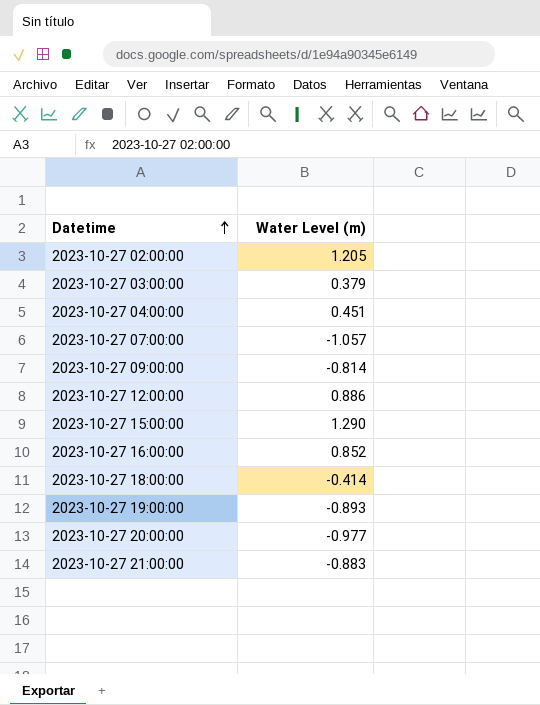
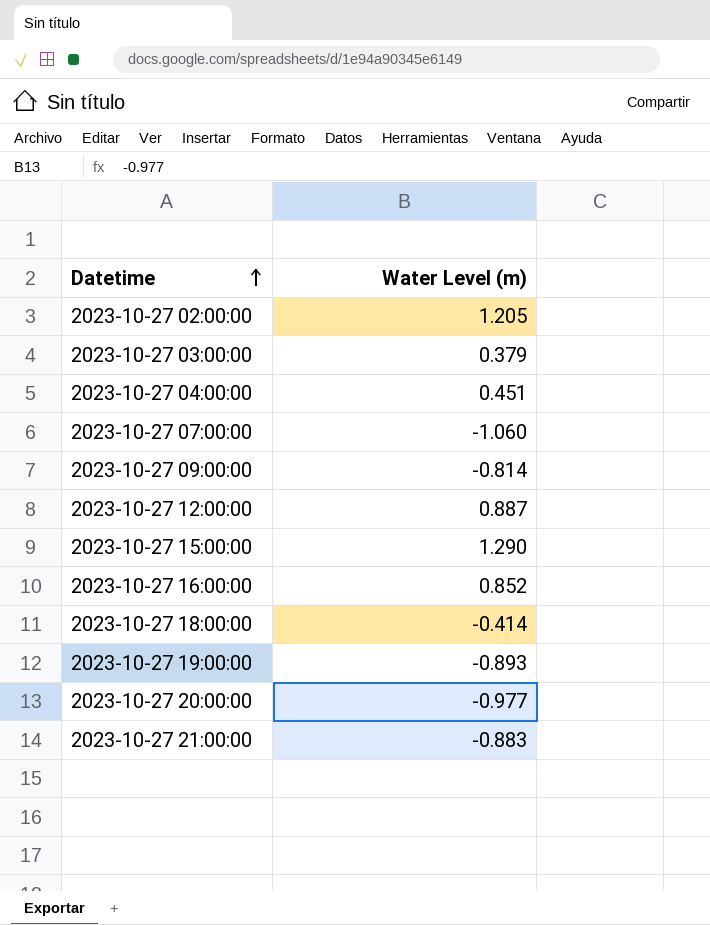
2023-10-27 07:00:00 | Water Level (m): -1.057 -> -1.060
2023-10-27 12:00:00 | Water Level (m): 0.886 -> 0.887

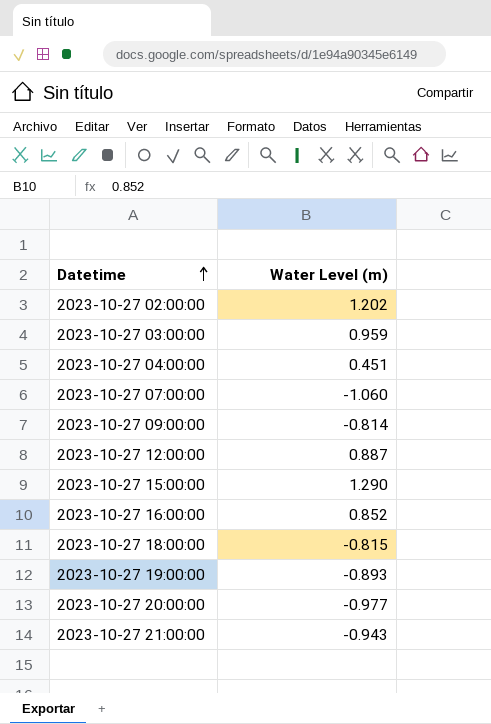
2023-10-27 02:00:00 | Water Level (m): 1.205 -> 1.202
2023-10-27 03:00:00 | Water Level (m): 0.379 -> 0.959
2023-10-27 18:00:00 | Water Level (m): -0.414 -> -0.815
2023-10-27 21:00:00 | Water Level (m): -0.883 -> -0.943

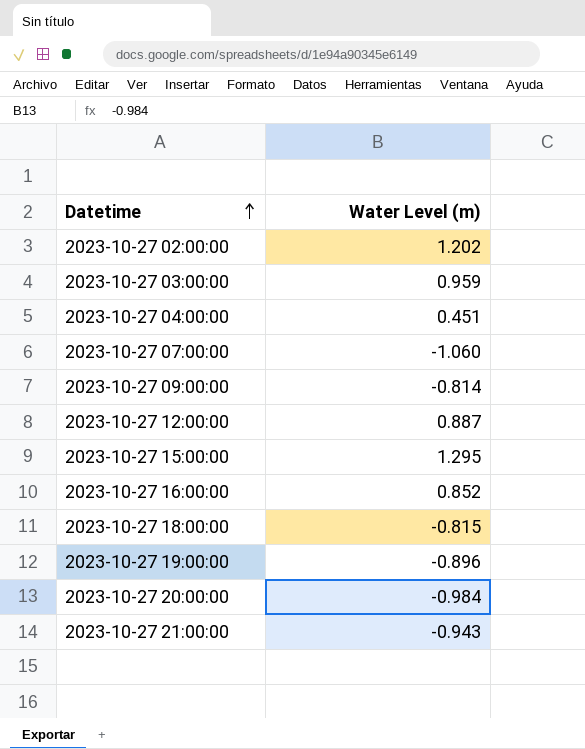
2023-10-27 15:00:00 | Water Level (m): 1.290 -> 1.295
2023-10-27 19:00:00 | Water Level (m): -0.893 -> -0.896
2023-10-27 20:00:00 | Water Level (m): -0.977 -> -0.984

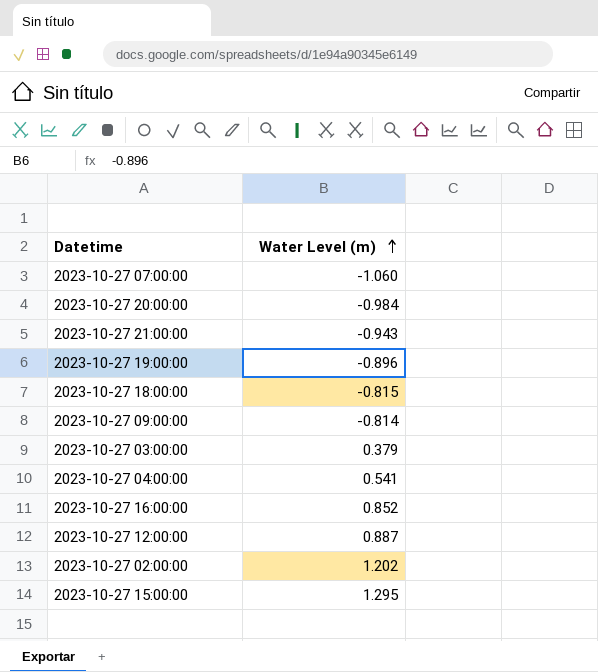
row order: Datetime ascending -> Water Level (m) ascending
2023-10-27 03:00:00 | Water Level (m): 0.959 -> 0.379
2023-10-27 04:00:00 | Water Level (m): 0.451 -> 0.541

